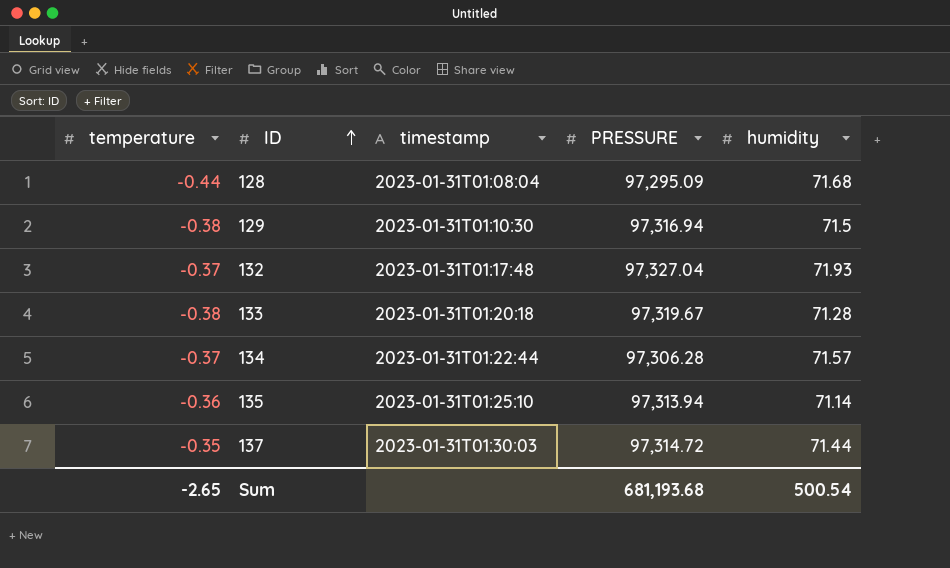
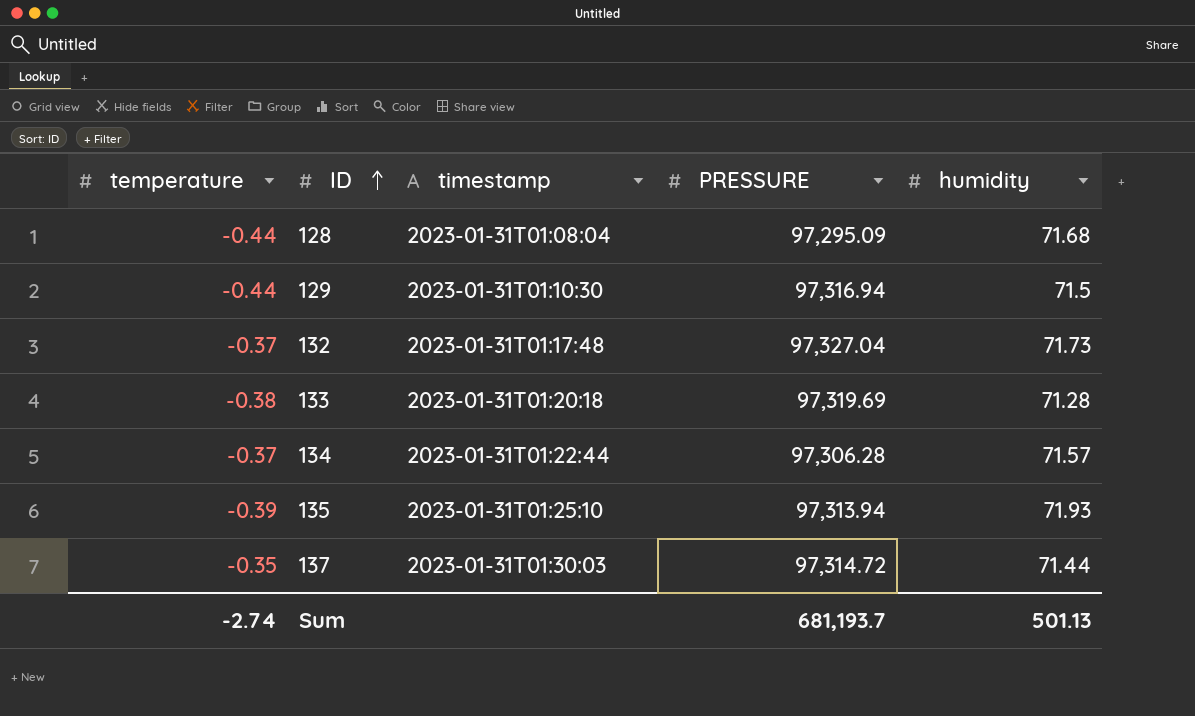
129 | temperature: -0.38 -> -0.44
132 | humidity: 71.93 -> 71.73
133 | PRESSURE: 97,319.67 -> 97,319.69
135 | temperature: -0.36 -> -0.39
135 | humidity: 71.14 -> 71.93
Sum | temperature: -2.65 -> -2.74
Sum | PRESSURE: 681,193.68 -> 681,193.7
Sum | humidity: 500.54 -> 501.13

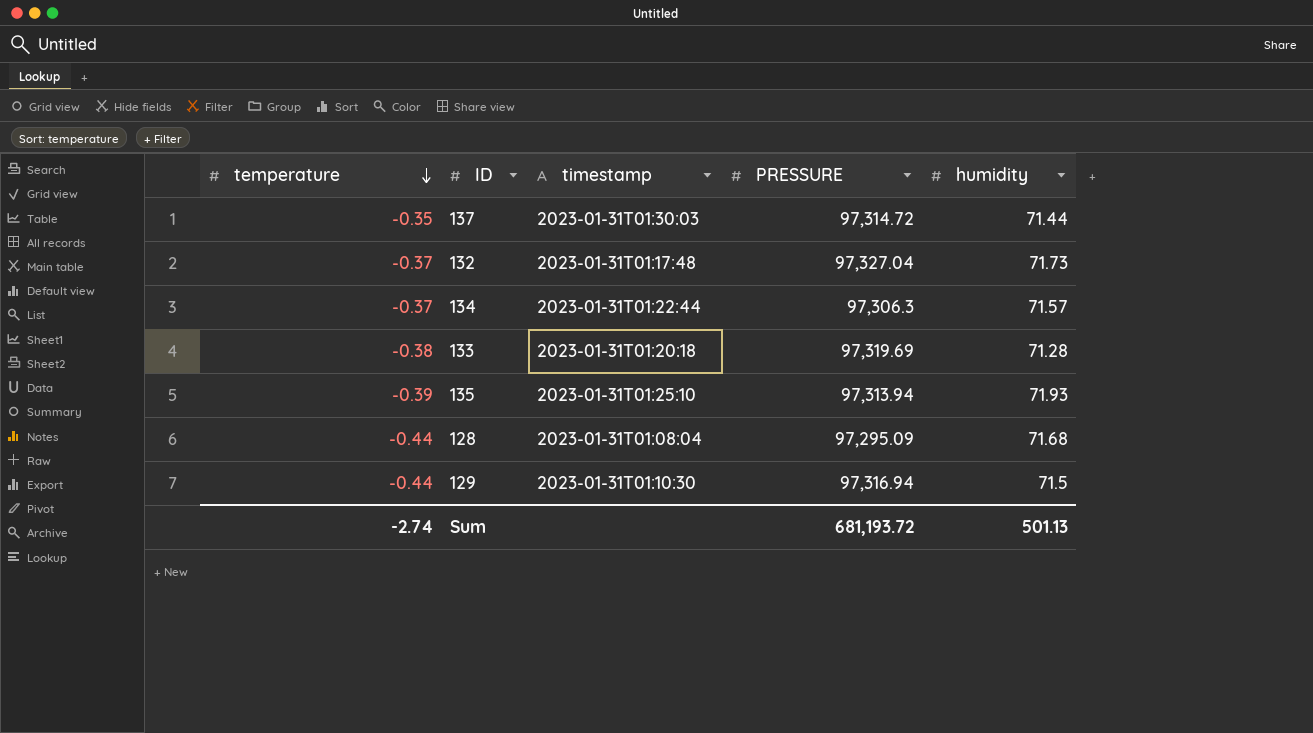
row order: ID ascending -> temperature descending
134 | PRESSURE: 97,306.28 -> 97,306.3
Sum | PRESSURE: 681,193.7 -> 681,193.72

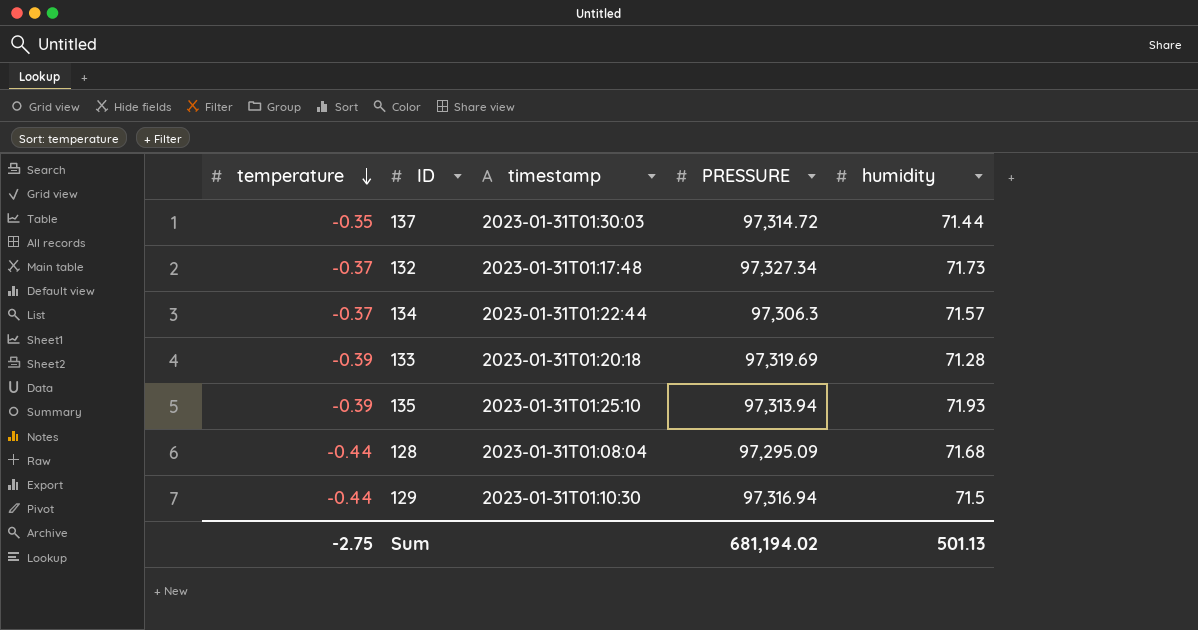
132 | PRESSURE: 97,327.04 -> 97,327.34
133 | temperature: -0.38 -> -0.39
Sum | temperature: -2.74 -> -2.75
Sum | PRESSURE: 681,193.72 -> 681,194.02

